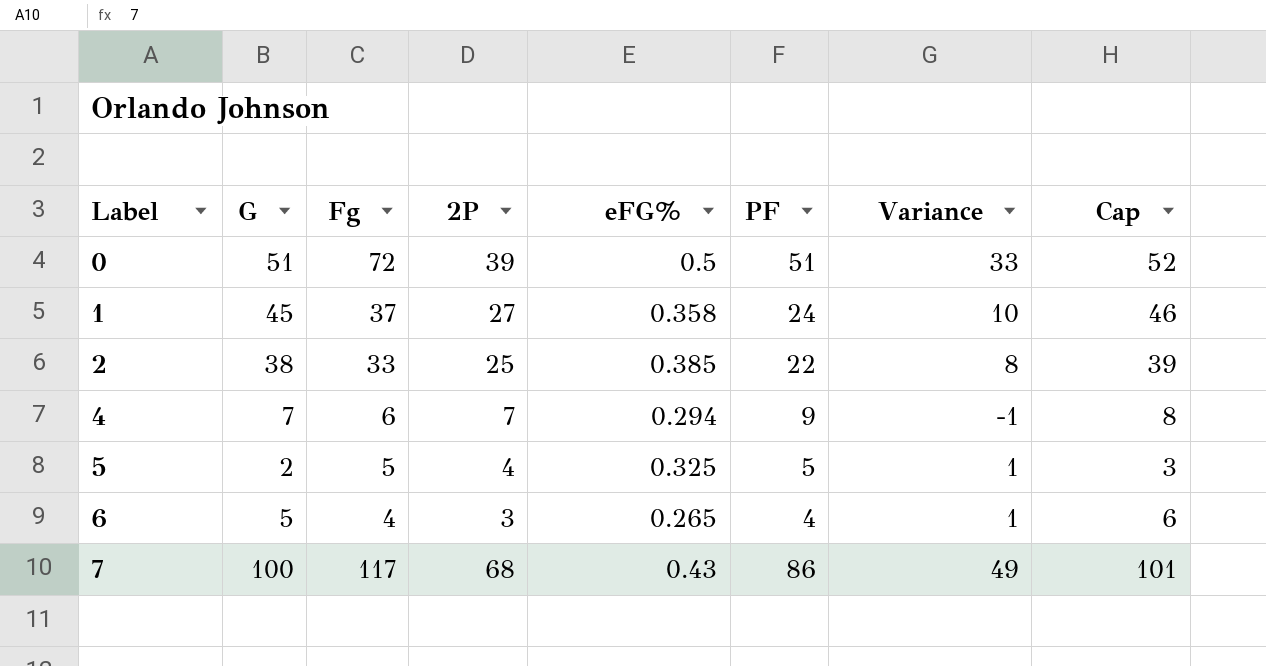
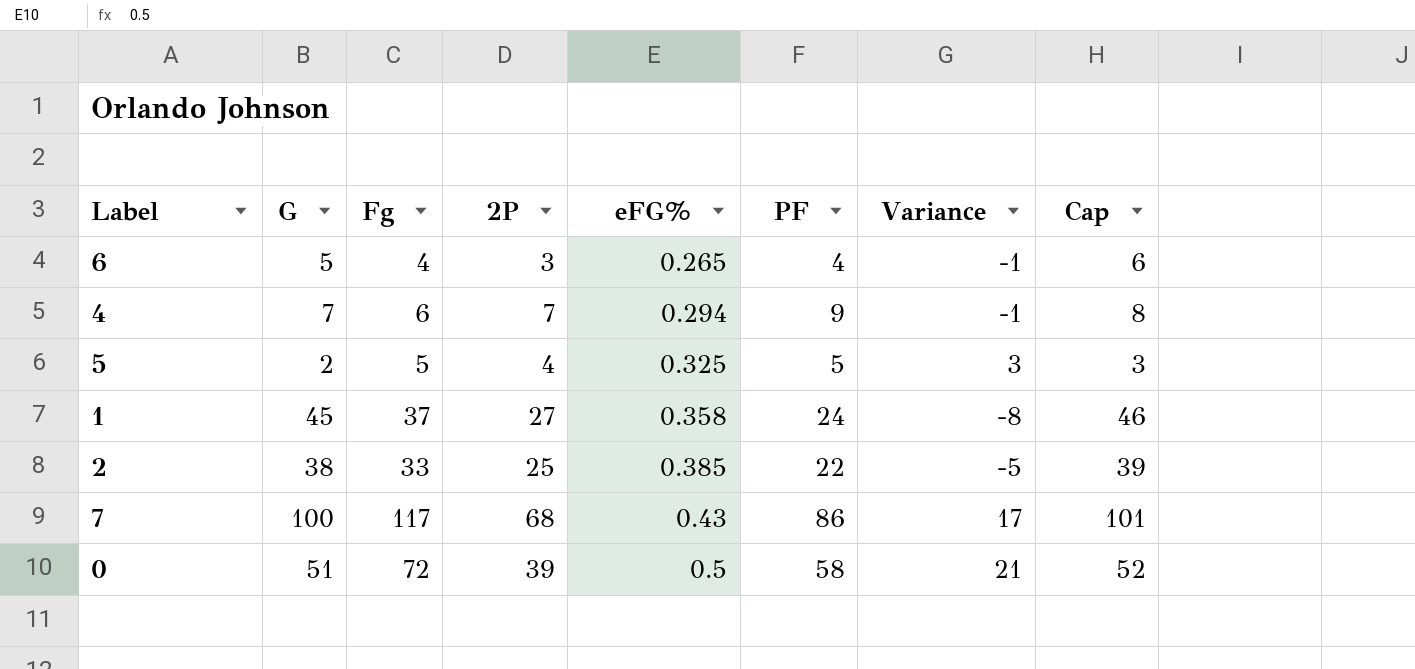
row order: Label ascending -> eFG% ascending
column Variance | formula: [Fg] - [2P] -> [Fg] - [G]
0 | PF: 51 -> 58

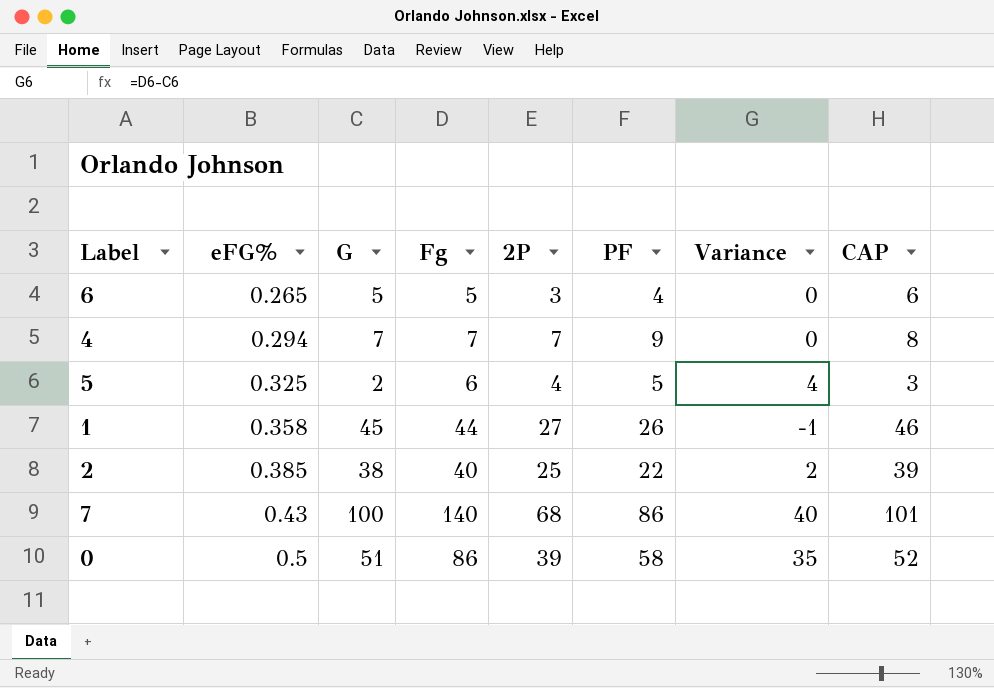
column eFG% | position: 5 -> 2
column name: Cap -> CAP
6 | Fg: 4 -> 5
6 | Variance: -1 -> 0
4 | Fg: 6 -> 7
4 | Variance: -1 -> 0
5 | Fg: 5 -> 6
5 | Variance: 3 -> 4
1 | Fg: 37 -> 44
1 | PF: 24 -> 26
1 | Variance: -8 -> -1
2 | Fg: 33 -> 40
2 | Variance: -5 -> 2
7 | Fg: 117 -> 140
7 | Variance: 17 -> 40
0 | Fg: 72 -> 86
0 | Variance: 21 -> 35

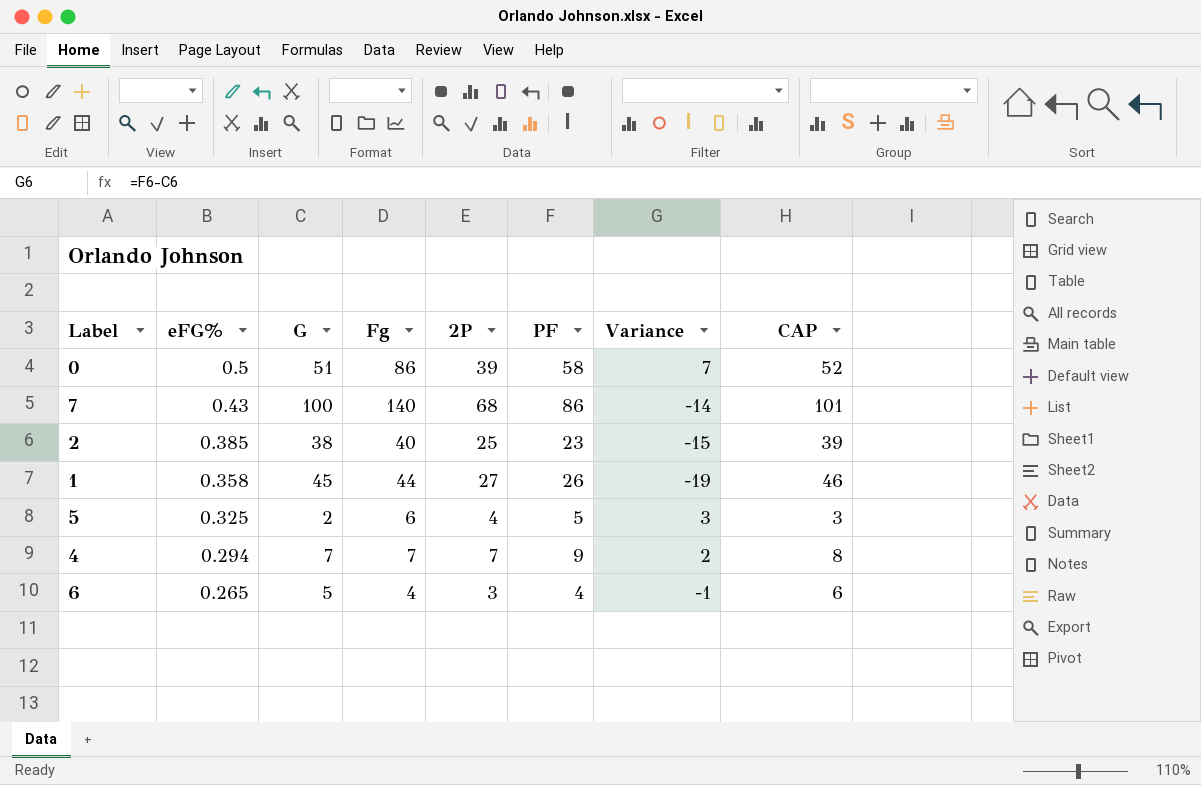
row order: eFG% ascending -> eFG% descending
column Variance | formula: [Fg] - [G] -> [PF] - [G]
2 | PF: 22 -> 23
6 | Fg: 5 -> 4

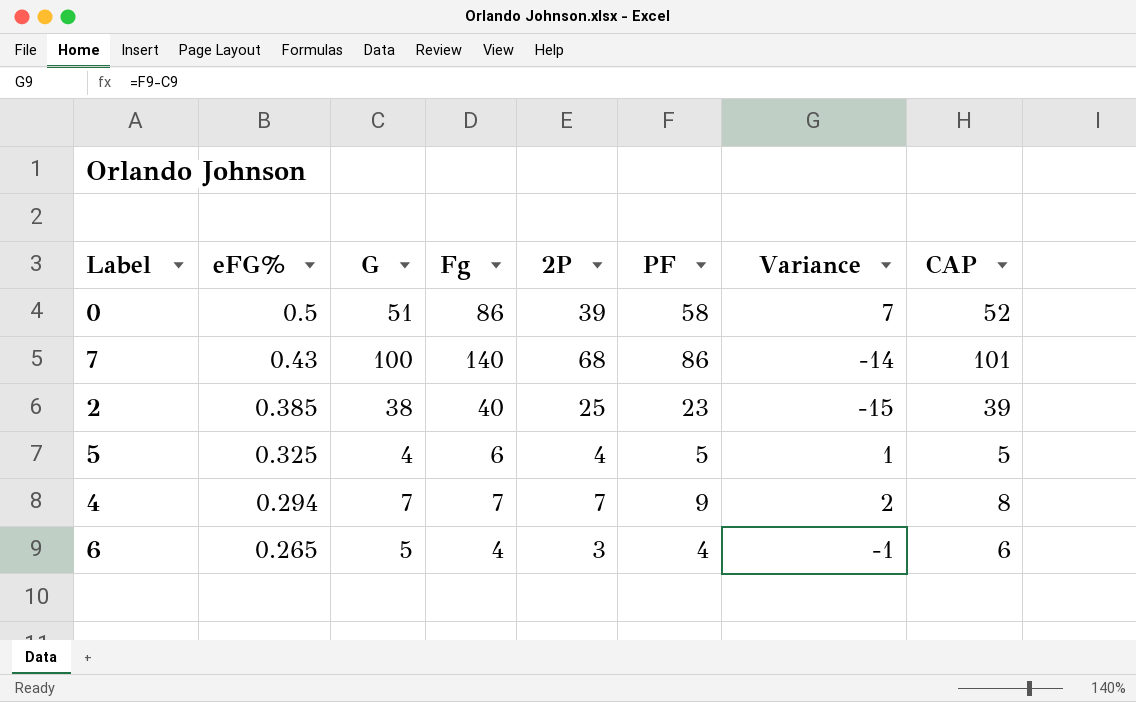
row 1: 0.358 | 45 | 44 | 27 | 26 | -19 | 46 -> none
5 | G: 2 -> 4
5 | Variance: 3 -> 1
5 | CAP: 3 -> 5

